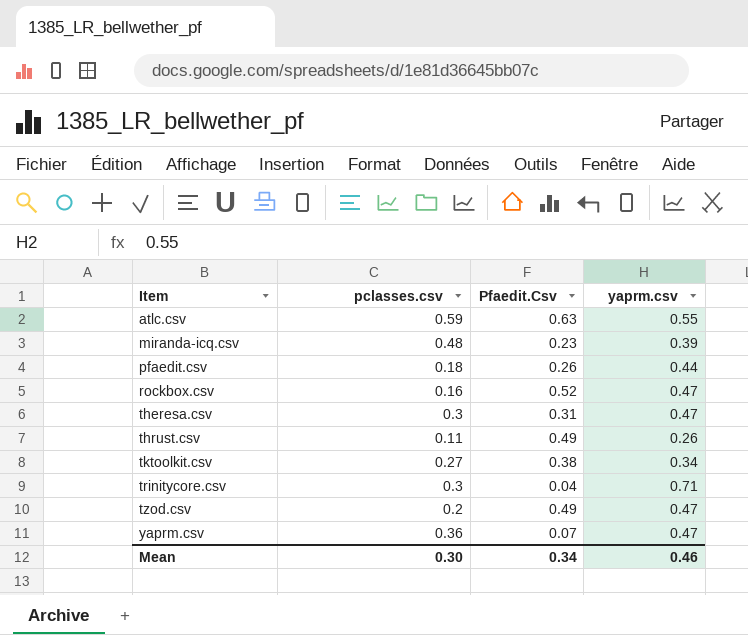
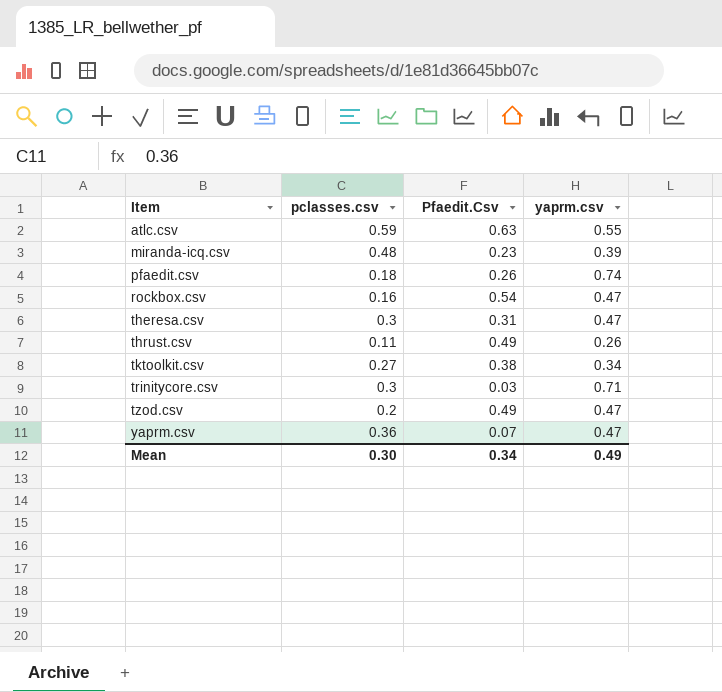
pfaedit.csv | yaprm.csv: 0.44 -> 0.74
rockbox.csv | Pfaedit.Csv: 0.52 -> 0.54
trinitycore.csv | Pfaedit.Csv: 0.04 -> 0.03
Mean | yaprm.csv: 0.46 -> 0.49

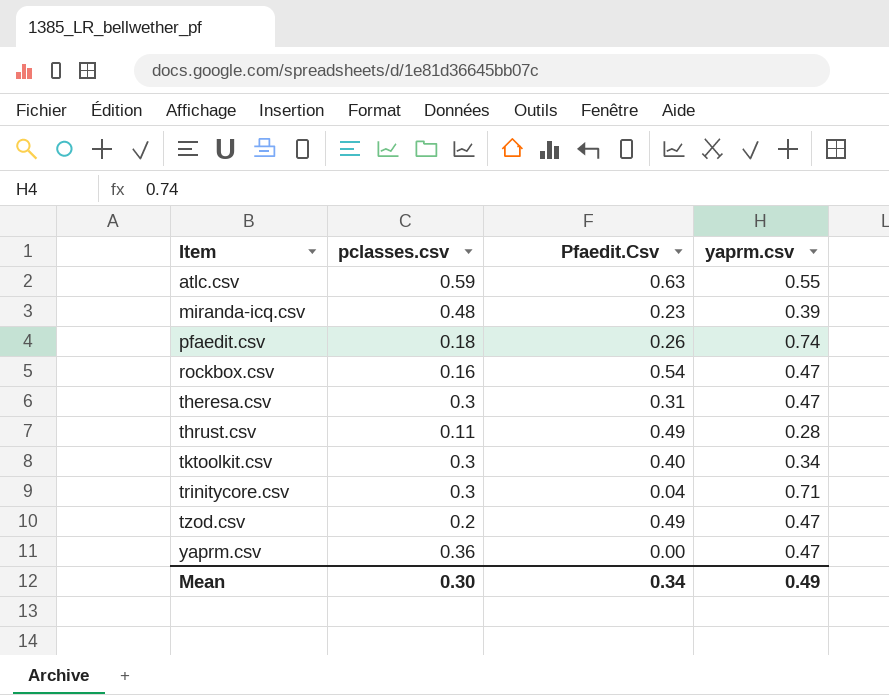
thrust.csv | yaprm.csv: 0.26 -> 0.28
tktoolkit.csv | pclasses.csv: 0.27 -> 0.3
tktoolkit.csv | Pfaedit.Csv: 0.38 -> 0.40
trinitycore.csv | Pfaedit.Csv: 0.03 -> 0.04
yaprm.csv | Pfaedit.Csv: 0.07 -> 0.00

